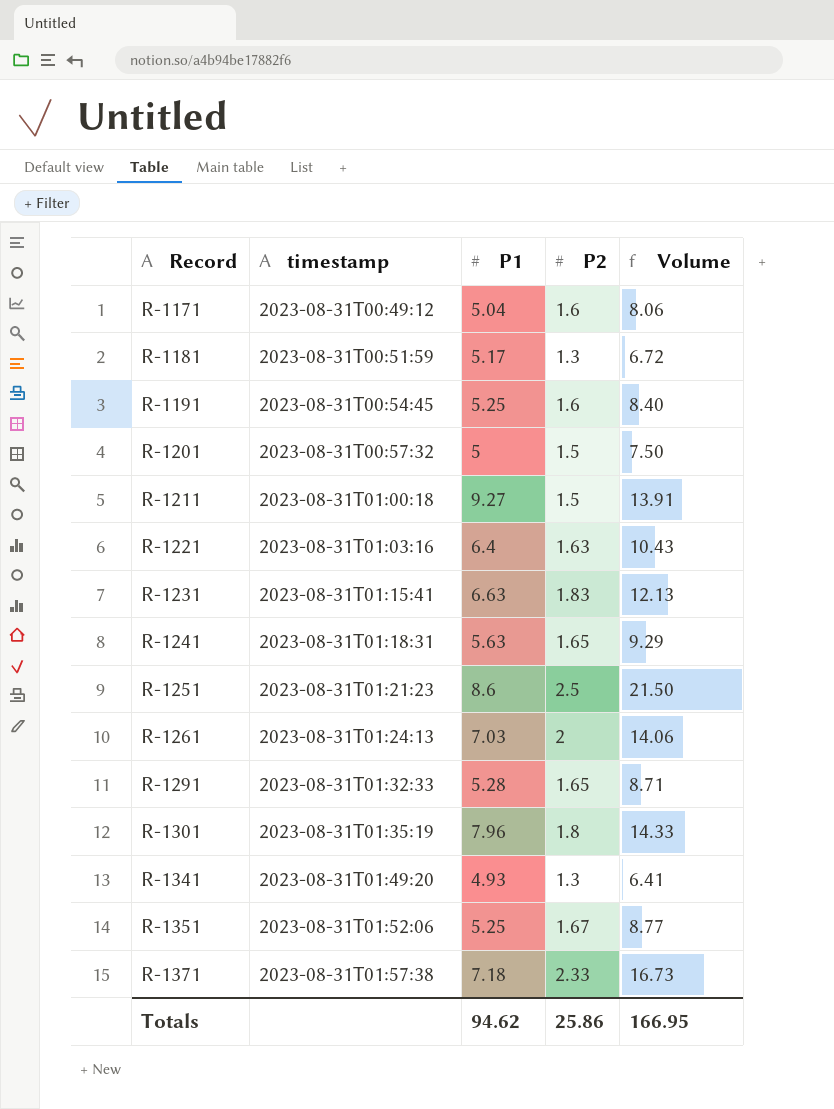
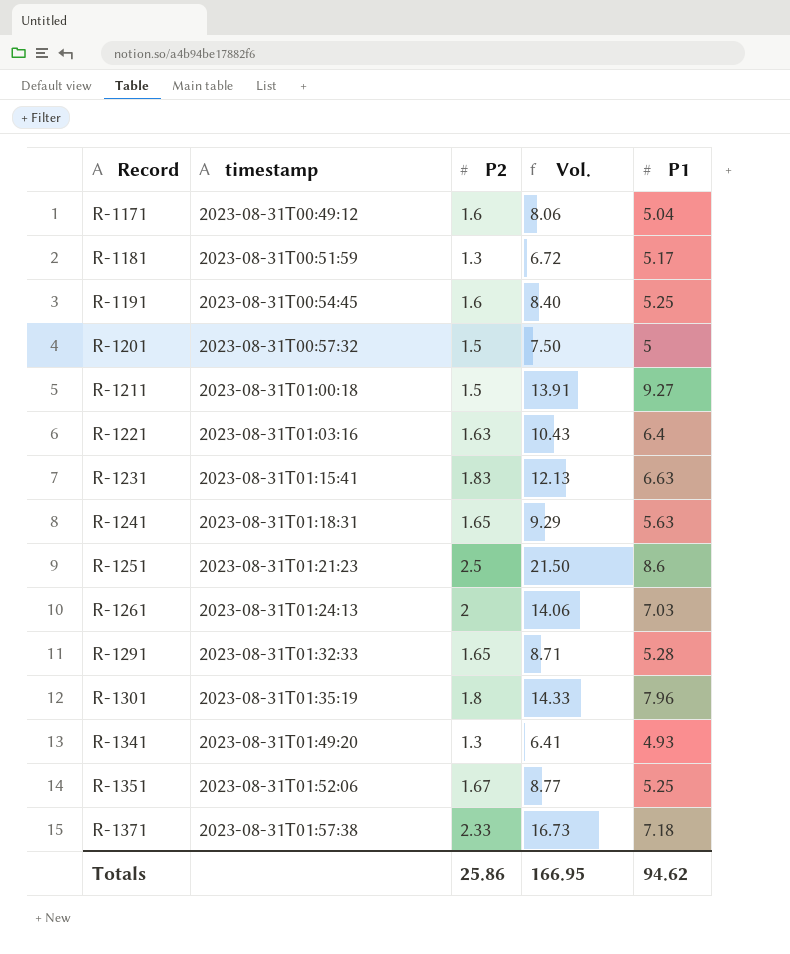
column name: Volume -> Vol.
column P1 | position: 3 -> 5

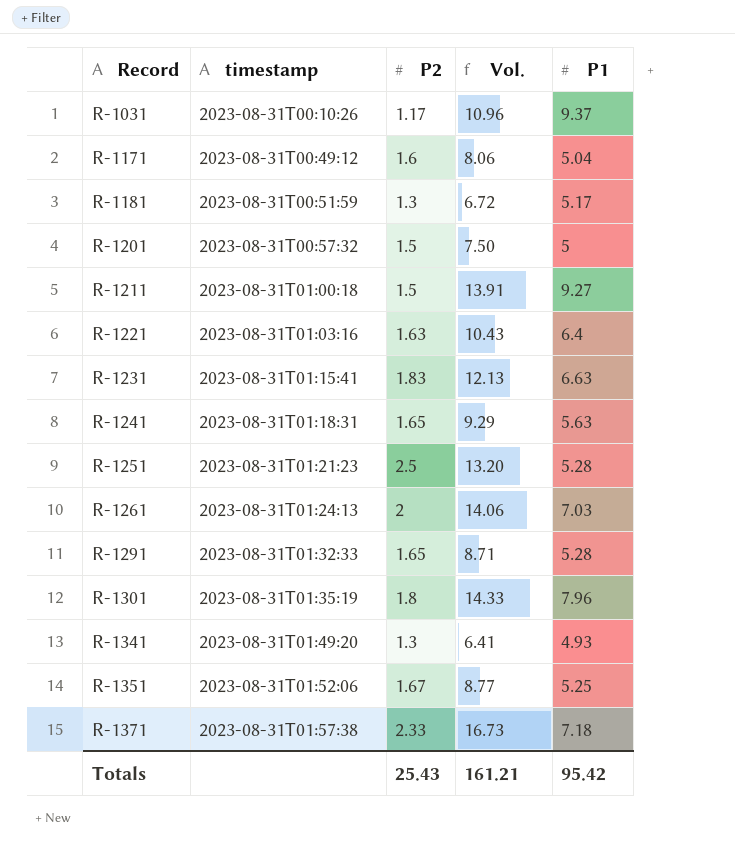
row R-1191: 2023-08-31T00:54:45 | 1.6 | 8.40 | 5.25 -> none
row R-1031: none -> 2023-08-31T00:10:26 | 1.17 | 10.96 | 9.37
R-1251 | Vol.: 21.50 -> 13.20
R-1251 | P1: 8.6 -> 5.28
Totals | P2: 25.86 -> 25.43
Totals | Vol.: 166.95 -> 161.21
Totals | P1: 94.62 -> 95.42

